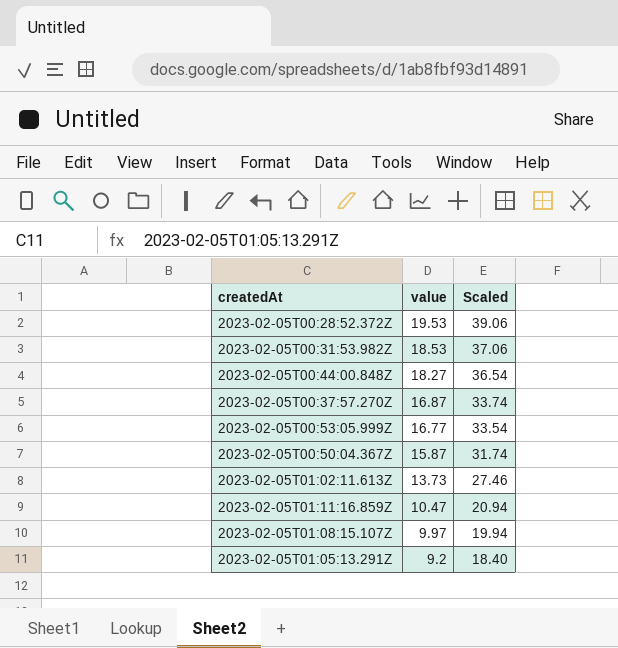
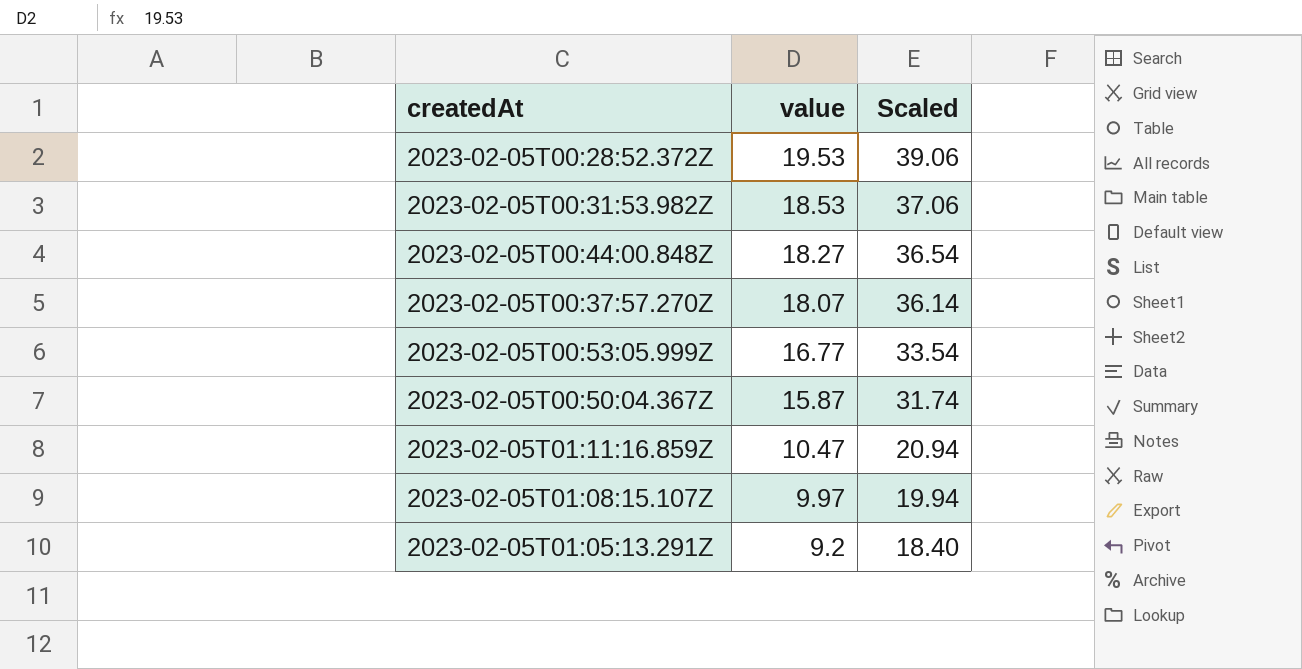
row 2023-02-05T01:02:11.613Z: 13.73 | 27.46 -> none
2023-02-05T00:37:57.270Z | value: 16.87 -> 18.07
2023-02-05T00:37:57.270Z | Scaled: 33.74 -> 36.14

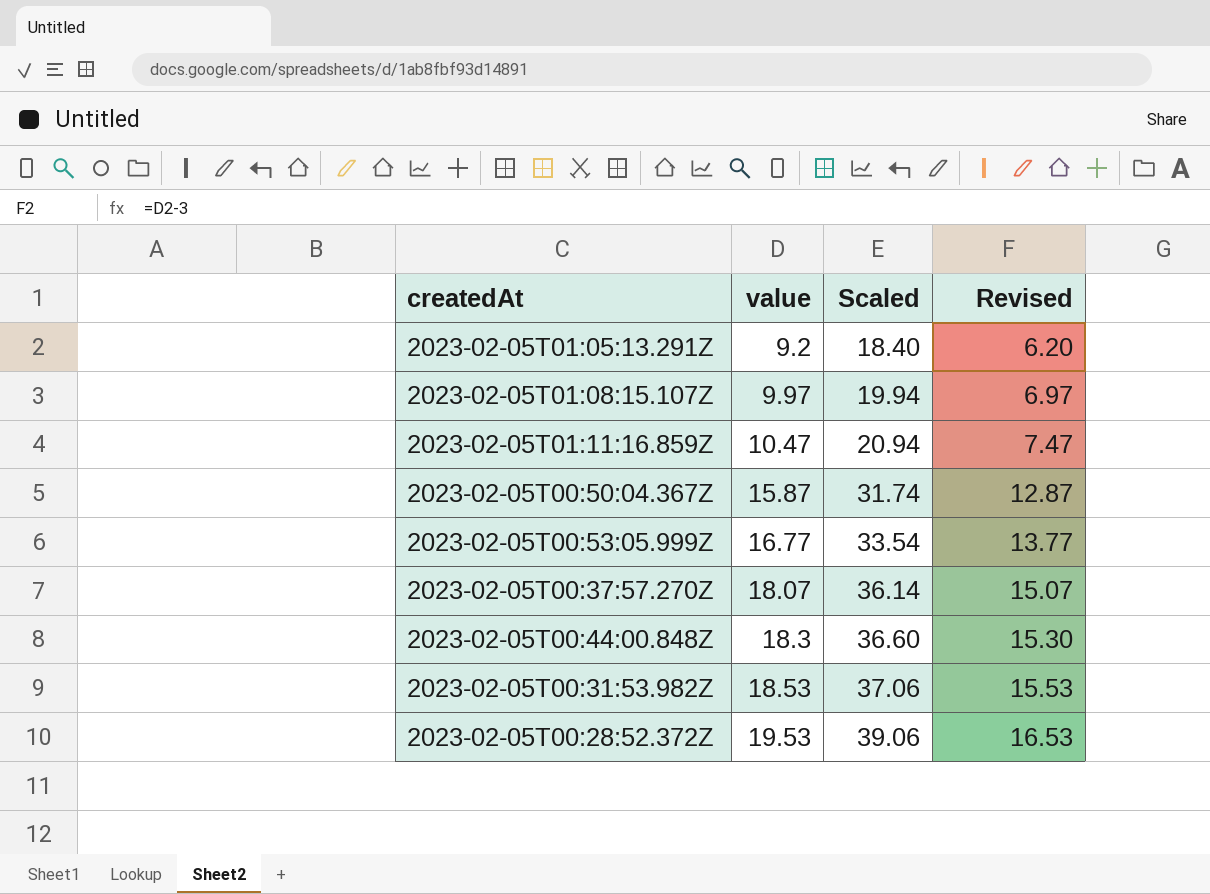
row order: value descending -> value ascending
column Revised | formula: none -> [value] - 3
2023-02-05T00:44:00.848Z | value: 18.27 -> 18.3
2023-02-05T00:44:00.848Z | Scaled: 36.54 -> 36.60

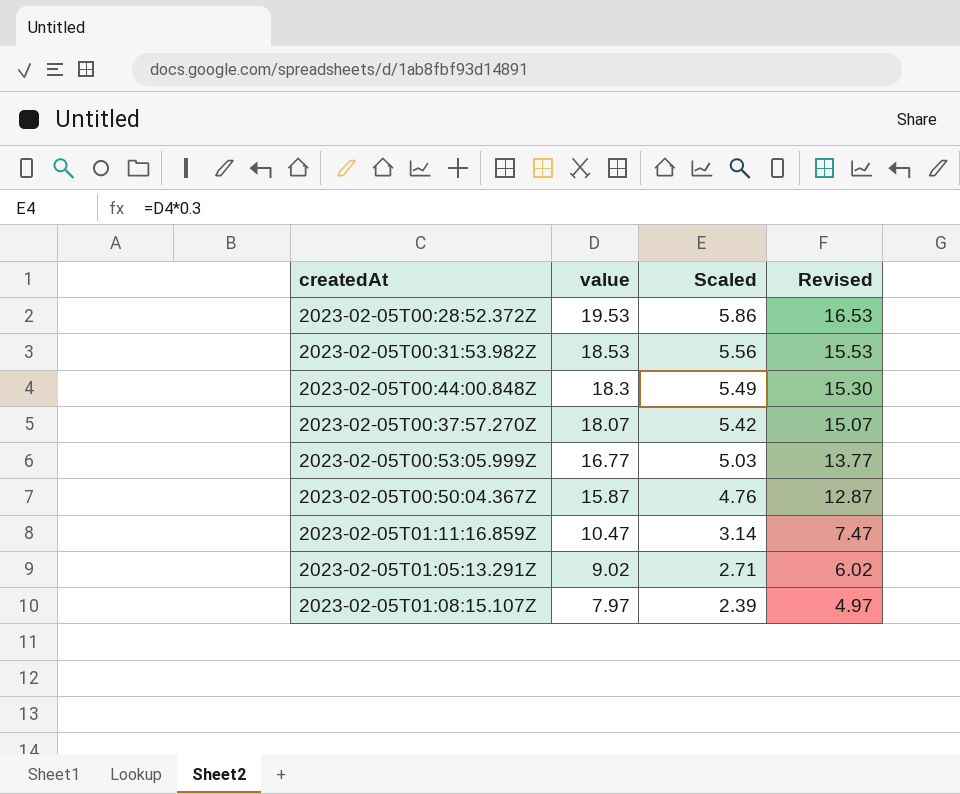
row order: value ascending -> value descending
column Scaled | formula: [value] * 2 -> [value] * 0.3
2023-02-05T01:05:13.291Z | value: 9.2 -> 9.02
2023-02-05T01:05:13.291Z | Revised: 6.20 -> 6.02
2023-02-05T01:08:15.107Z | value: 9.97 -> 7.97
2023-02-05T01:08:15.107Z | Revised: 6.97 -> 4.97

